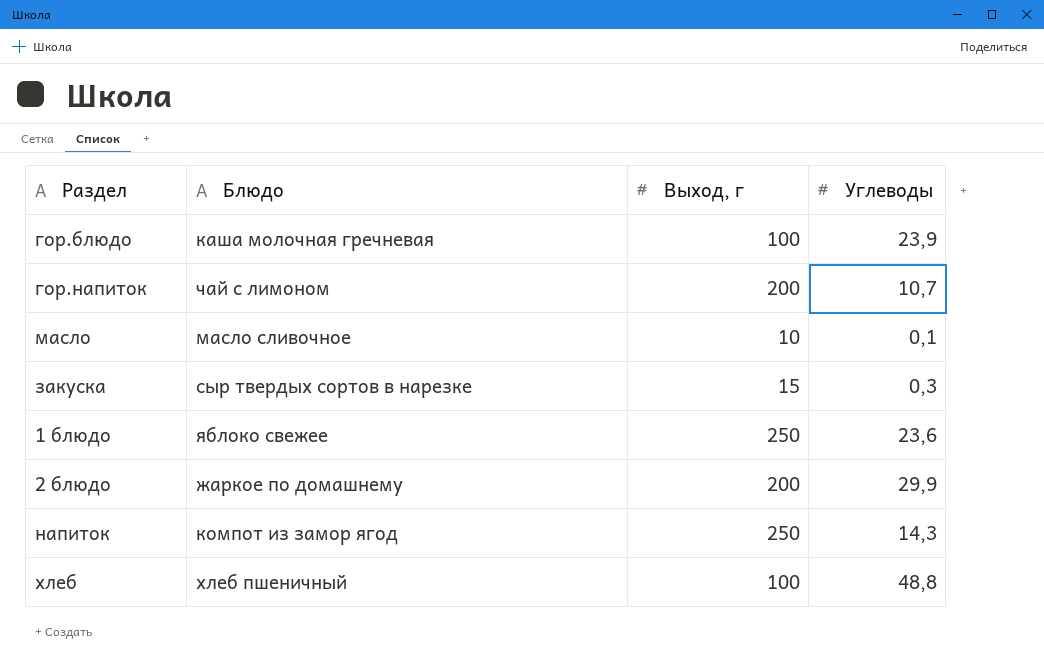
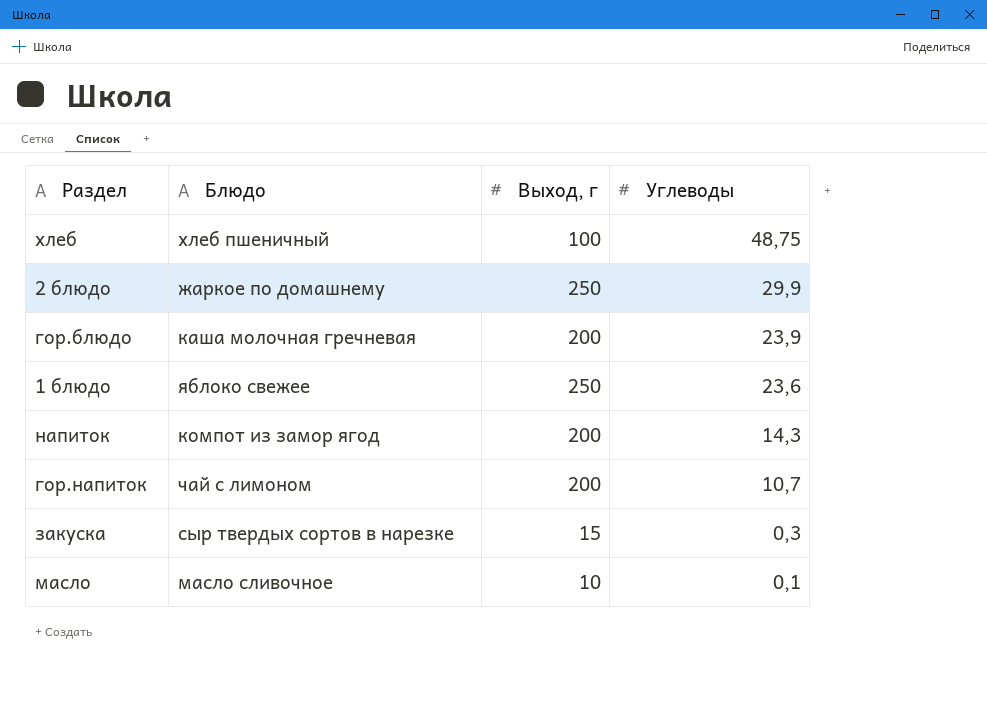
row order: none -> Углеводы descending
хлеб | Углеводы: 48,8 -> 48,75
2 блюдо | Выход, г: 200 -> 250
гор.блюдо | Выход, г: 100 -> 200
напиток | Выход, г: 250 -> 200

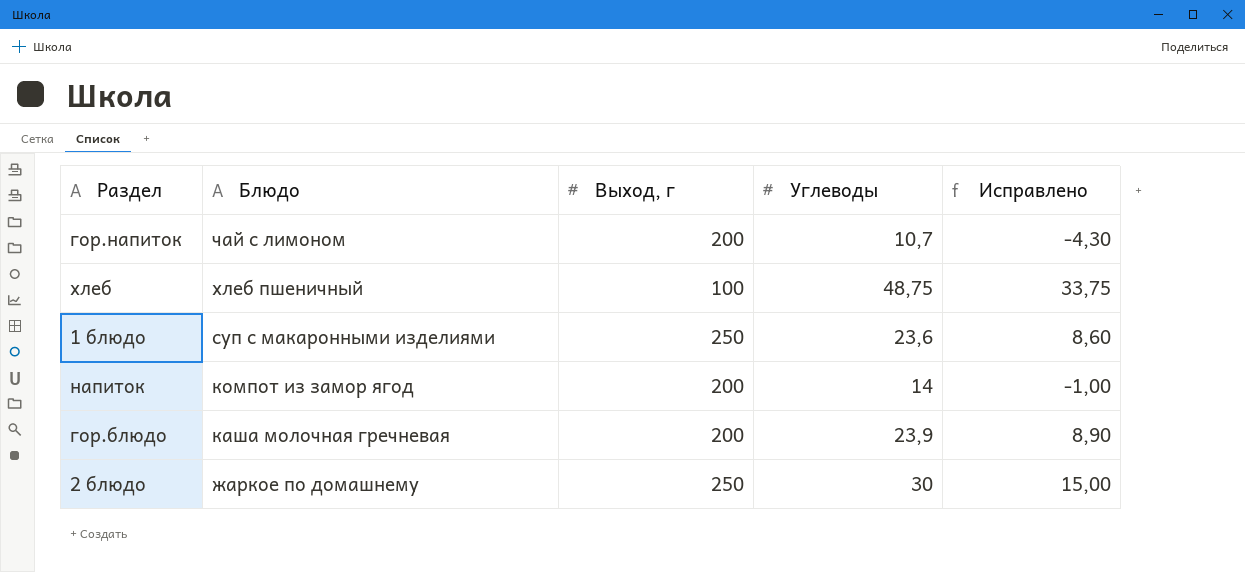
row order: Углеводы descending -> Блюдо descending
column Исправлено | formula: none -> [Углеводы] - 15
row закуска: сыр твердых сортов в нарезке | 15 | 0,3 -> none
row масло: масло сливочное | 10 | 0,1 -> none
1 блюдо | Блюдо: яблоко свежее -> суп с макаронными изделиями
напиток | Углеводы: 14,3 -> 14
2 блюдо | Углеводы: 29,9 -> 30

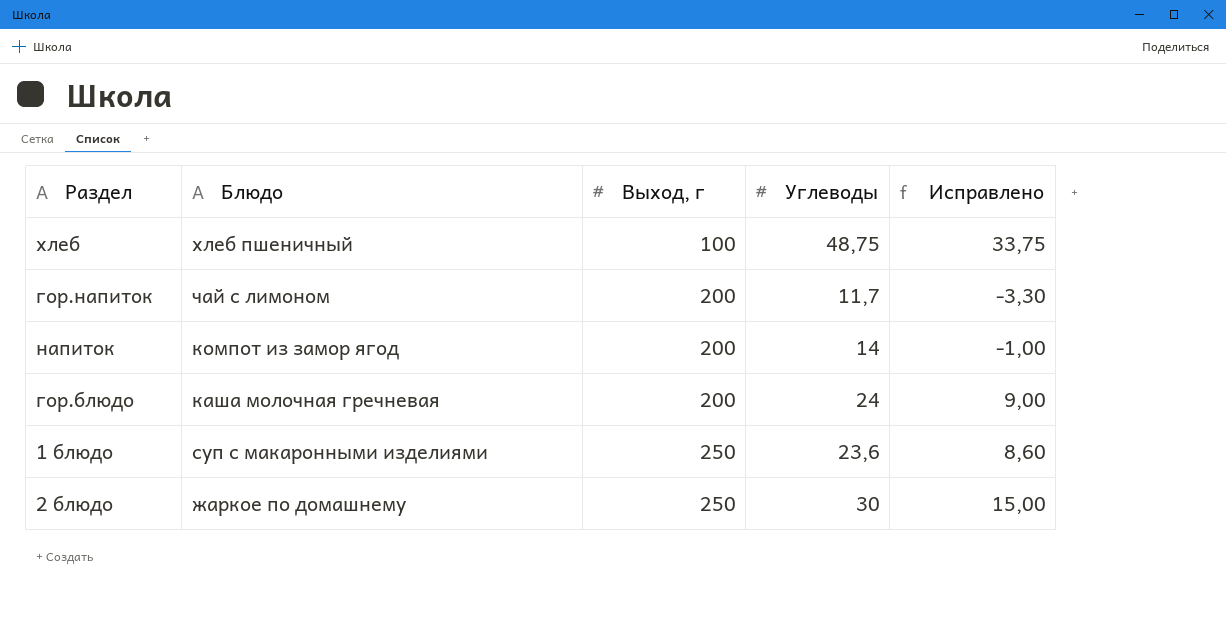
row order: Блюдо descending -> Выход, г ascending
гор.напиток | Углеводы: 10,7 -> 11,7
гор.напиток | Исправлено: -4,30 -> -3,30
гор.блюдо | Углеводы: 23,9 -> 24
гор.блюдо | Исправлено: 8,90 -> 9,00

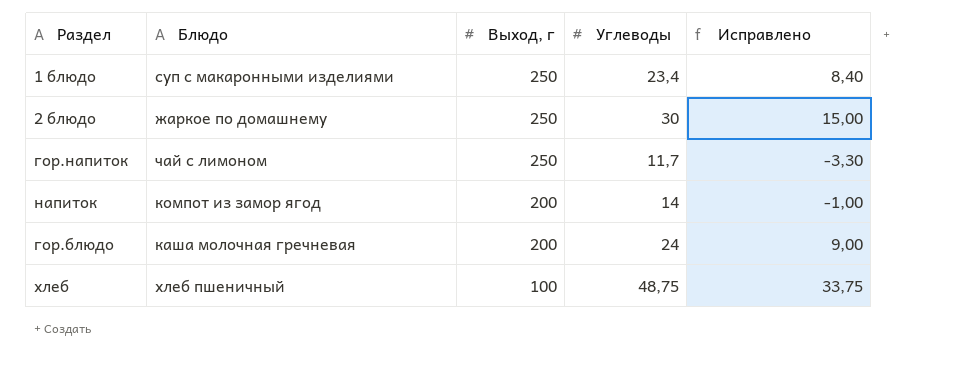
row order: Выход, г ascending -> Выход, г descending
1 блюдо | Углеводы: 23,6 -> 23,4
1 блюдо | Исправлено: 8,60 -> 8,40
гор.напиток | Выход, г: 200 -> 250

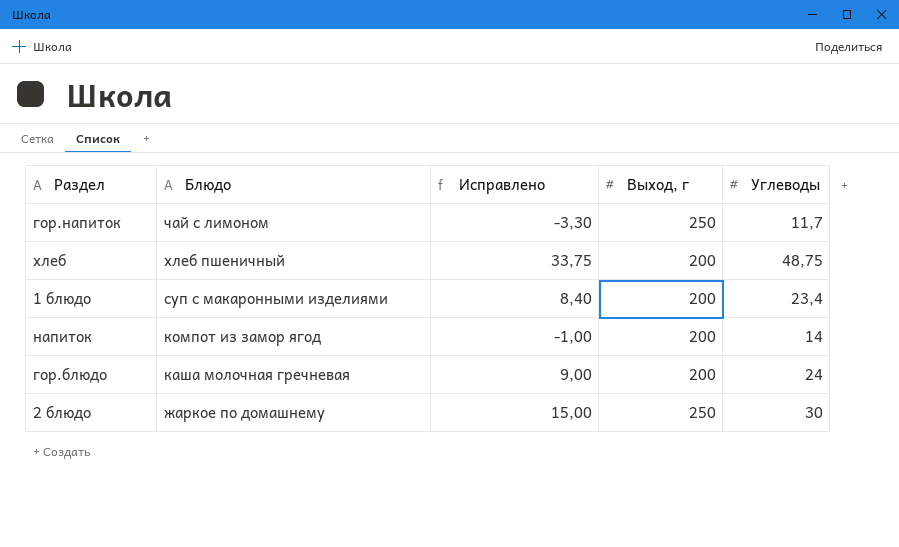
row order: Выход, г descending -> Блюдо descending
column Исправлено | position: 5 -> 3
хлеб | Выход, г: 100 -> 200
1 блюдо | Выход, г: 250 -> 200

